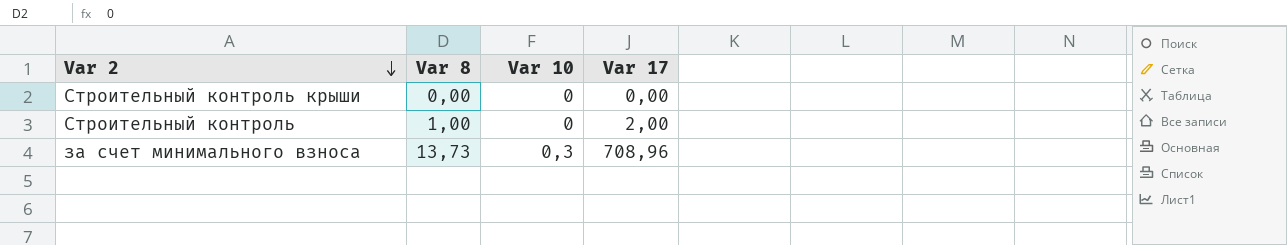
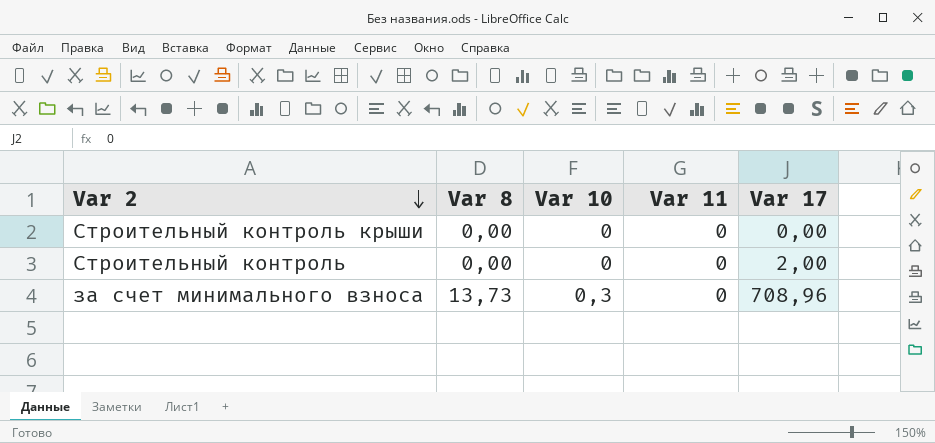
column Var 11 | position: none -> 4
Строительный контроль | Var 8: 1,00 -> 0,00

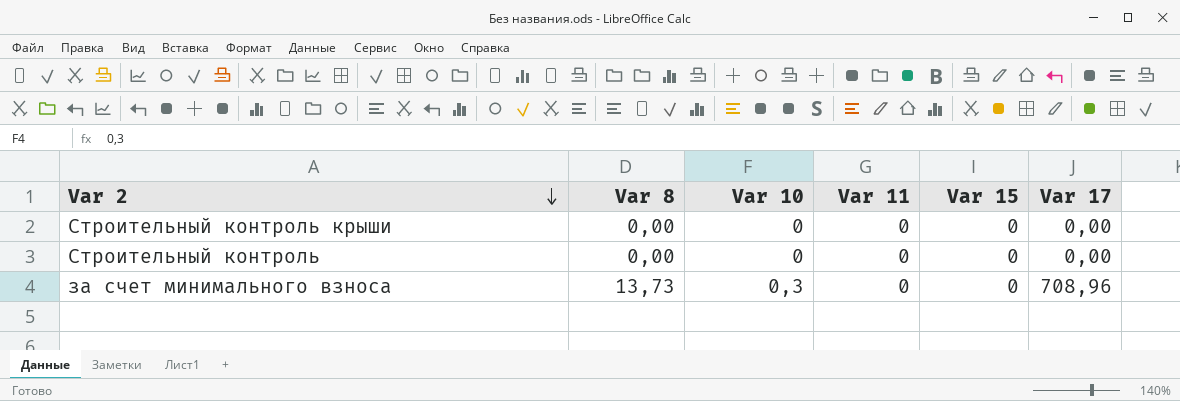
column Var 15 | position: none -> 5
Строительный контроль | Var 17: 2,00 -> 0,00

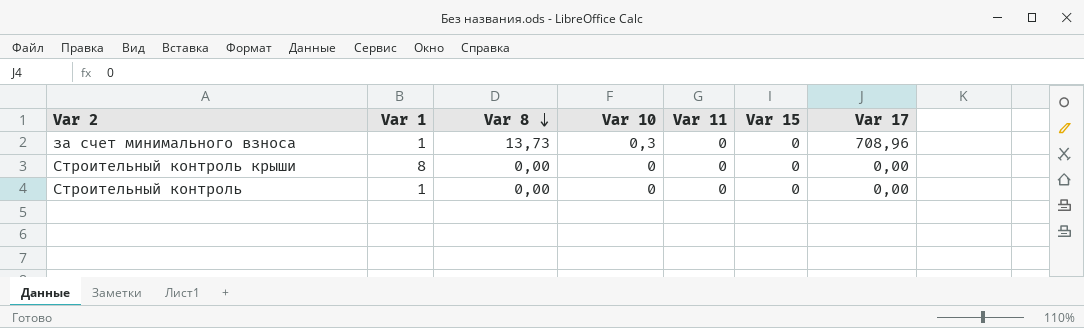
row order: Var 2 descending -> Var 8 descending
column Var 1 | position: none -> 2

